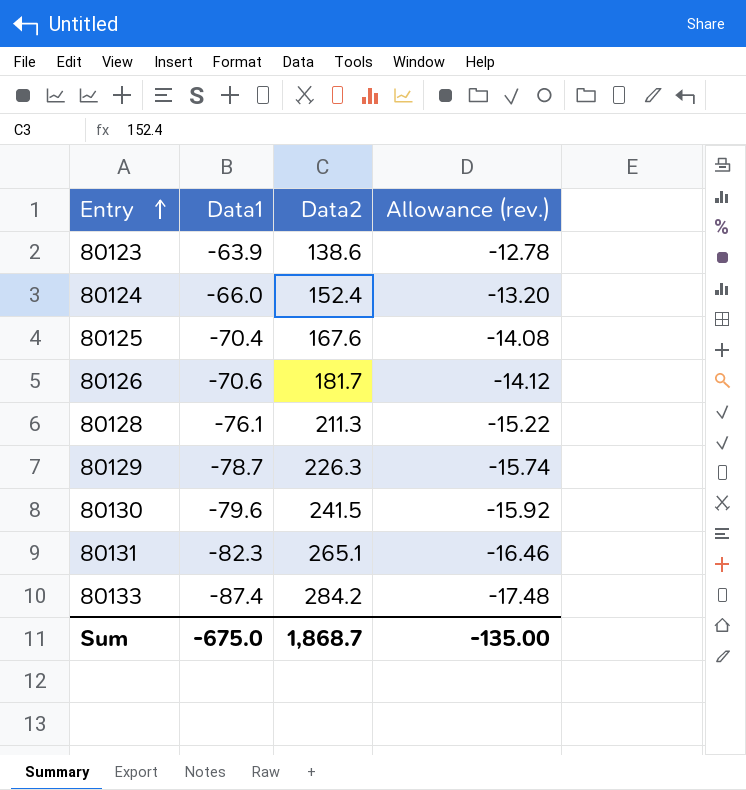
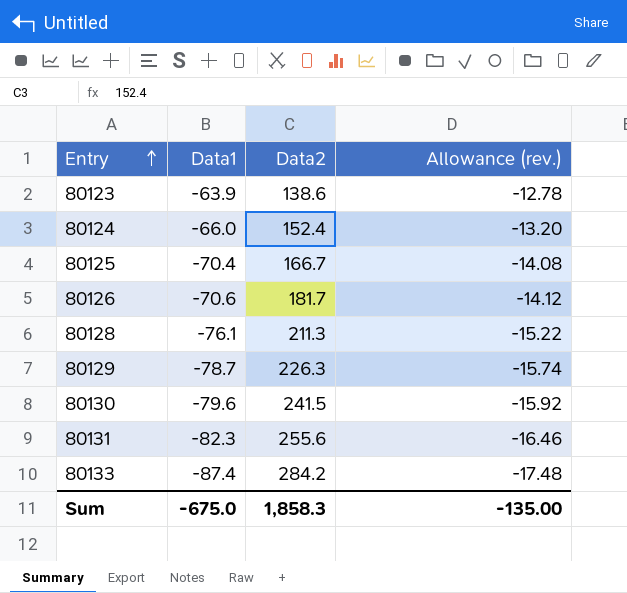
80125 | Data2: 167.6 -> 166.7
80131 | Data2: 265.1 -> 255.6
Sum | Data2: 1,868.7 -> 1,858.3

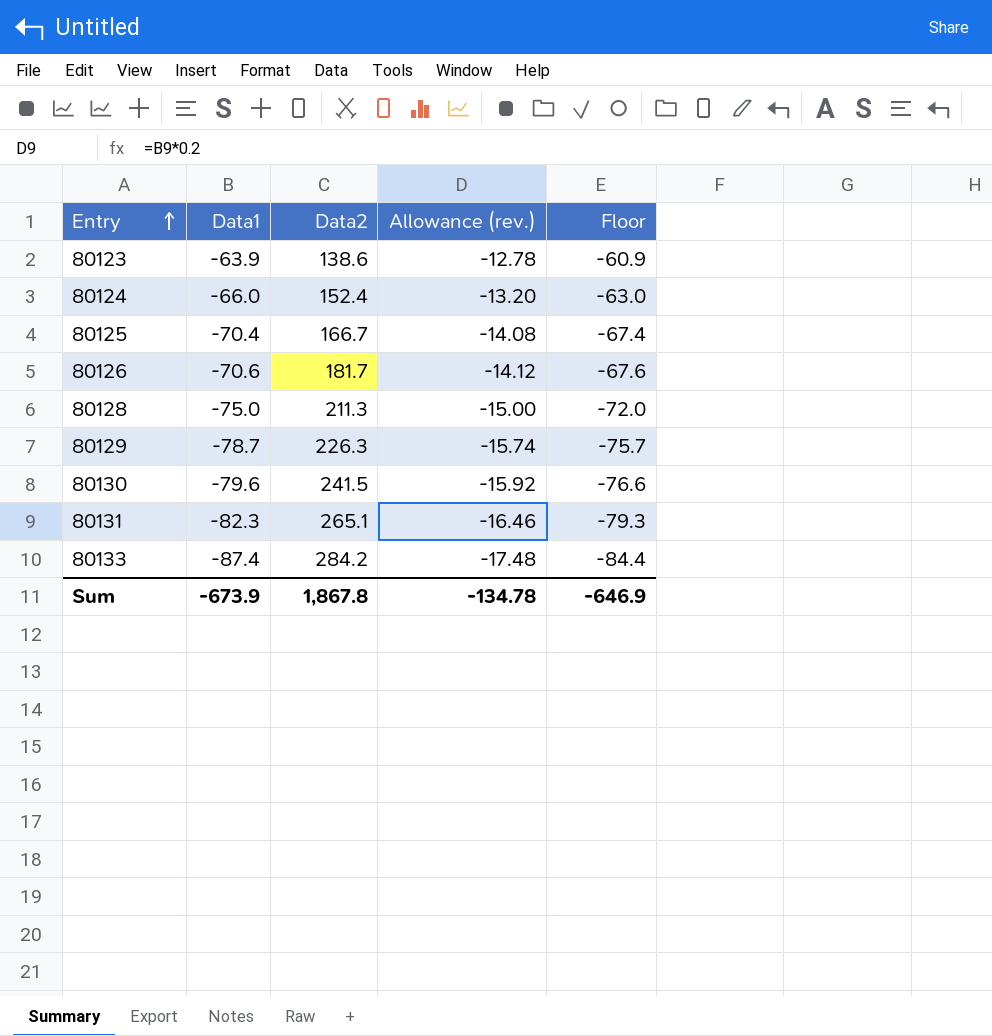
column Floor | formula: none -> [Data1] + 3
80128 | Data1: -76.1 -> -75.0
80128 | Allowance (rev.): -15.22 -> -15.00
80131 | Data2: 255.6 -> 265.1
Sum | Data1: -675.0 -> -673.9
Sum | Data2: 1,858.3 -> 1,867.8
Sum | Allowance (rev.): -135.00 -> -134.78

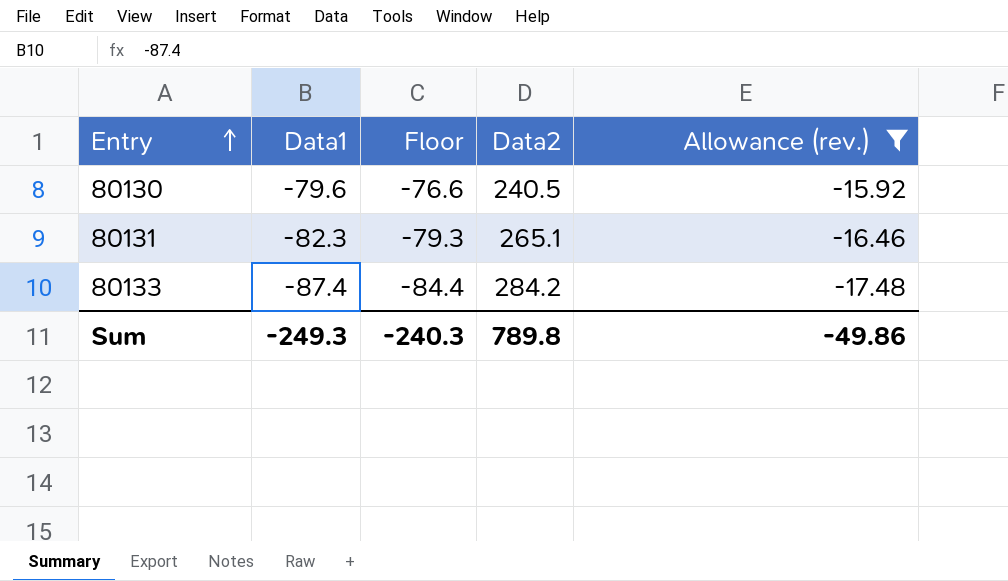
filter: none -> Allowance (rev.) <= -15.92
column Floor | position: 5 -> 3
80130 | Data2: 241.5 -> 240.5
Sum | Data1: -673.9 -> -249.3
Sum | Floor: -646.9 -> -240.3
Sum | Data2: 1,867.8 -> 789.8
Sum | Allowance (rev.): -134.78 -> -49.86

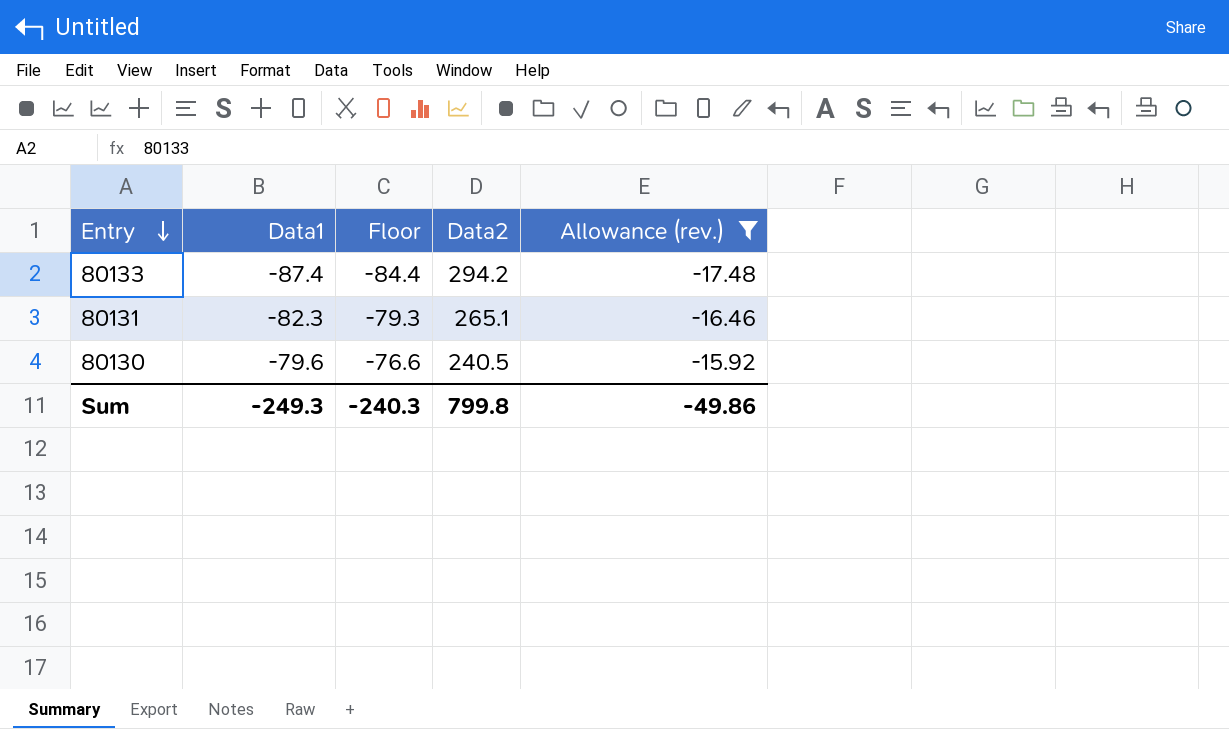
row order: Entry ascending -> Entry descending
80133 | Data2: 284.2 -> 294.2
Sum | Data2: 789.8 -> 799.8

